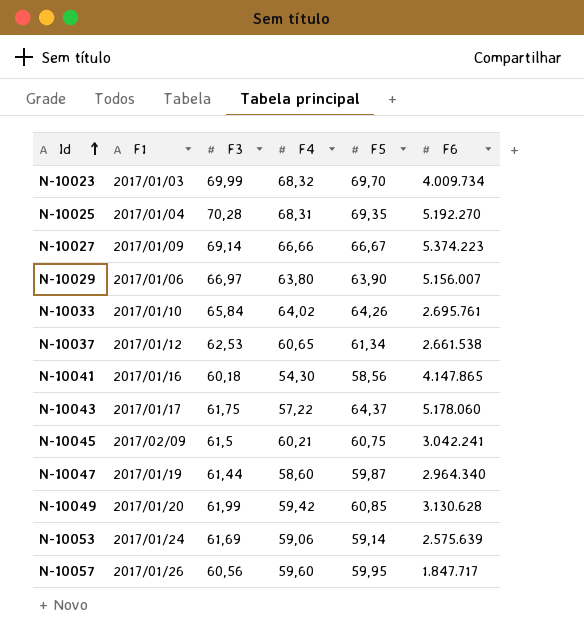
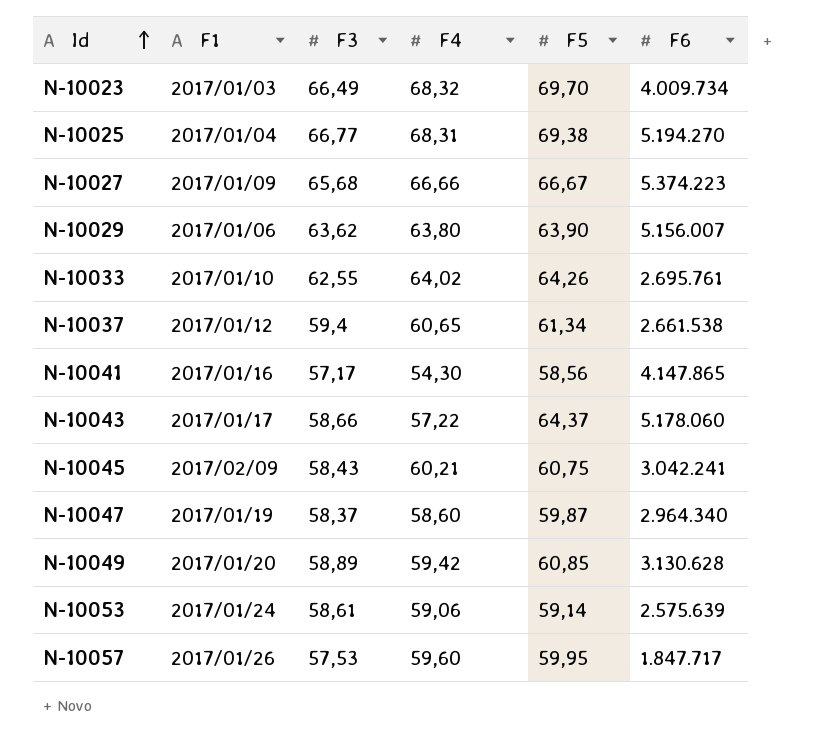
N-10023 | F3: 69,99 -> 66,49
N-10025 | F3: 70,28 -> 66,77
N-10025 | F5: 69,35 -> 69,38
N-10025 | F6: 5.192.270 -> 5.194.270
N-10027 | F3: 69,14 -> 65,68
N-10029 | F3: 66,97 -> 63,62
N-10033 | F3: 65,84 -> 62,55
N-10037 | F3: 62,53 -> 59,4
N-10041 | F3: 60,18 -> 57,17
N-10043 | F3: 61,75 -> 58,66
N-10045 | F3: 61,5 -> 58,43
N-10047 | F3: 61,44 -> 58,37
N-10049 | F3: 61,99 -> 58,89
N-10053 | F3: 61,69 -> 58,61
N-10057 | F3: 60,56 -> 57,53

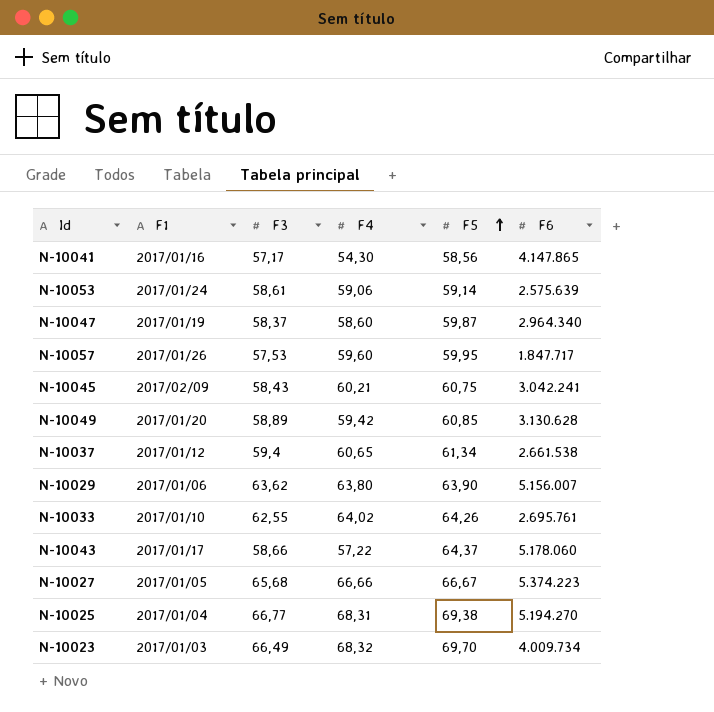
row order: Id ascending -> F5 ascending
N-10027 | F1: 2017/01/09 -> 2017/01/05

